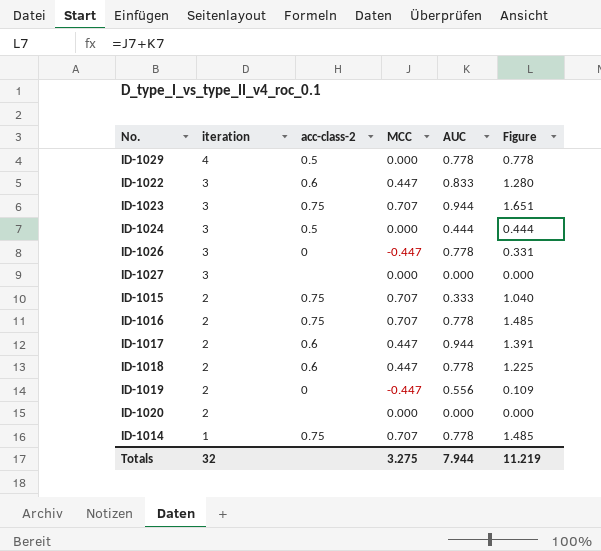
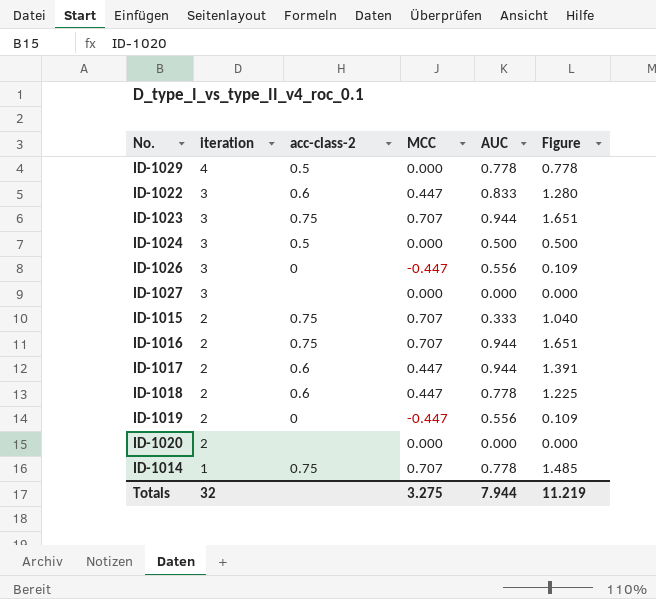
ID-1024 | AUC: 0.444 -> 0.500
ID-1024 | Figure: 0.444 -> 0.500
ID-1026 | AUC: 0.778 -> 0.556
ID-1026 | Figure: 0.331 -> 0.109
ID-1016 | AUC: 0.778 -> 0.944
ID-1016 | Figure: 1.485 -> 1.651

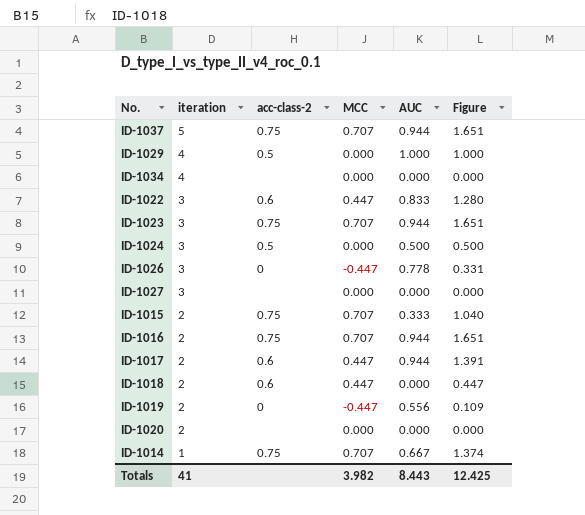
row ID-1037: none -> 5 | 0.75 | 0.707 | 0.944 | 1.651
ID-1029 | AUC: 0.778 -> 1.000
ID-1029 | Figure: 0.778 -> 1.000
row ID-1034: none -> 4 | none | 0.000 | 0.000 | 0.000
ID-1026 | AUC: 0.556 -> 0.778
ID-1026 | Figure: 0.109 -> 0.331
ID-1018 | AUC: 0.778 -> 0.000
ID-1018 | Figure: 1.225 -> 0.447
ID-1014 | AUC: 0.778 -> 0.667
ID-1014 | Figure: 1.485 -> 1.374
Totals | iteration: 32 -> 41
Totals | MCC: 3.275 -> 3.982
Totals | AUC: 7.944 -> 8.443
Totals | Figure: 11.219 -> 12.425

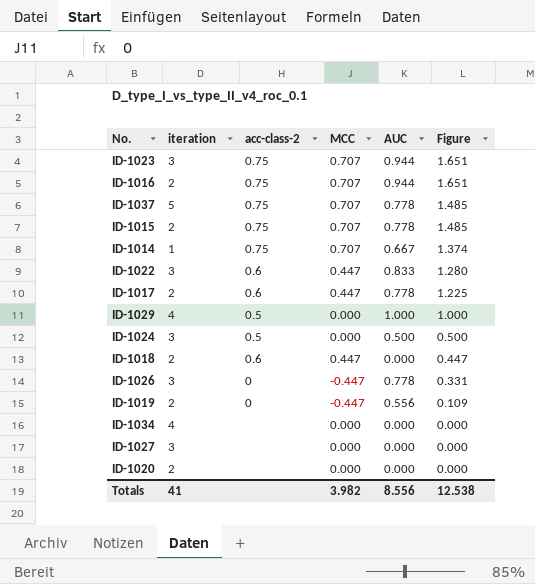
row order: iteration descending -> Figure descending
ID-1037 | AUC: 0.944 -> 0.778
ID-1037 | Figure: 1.651 -> 1.485
ID-1015 | AUC: 0.333 -> 0.778
ID-1015 | Figure: 1.040 -> 1.485
ID-1017 | AUC: 0.944 -> 0.778
ID-1017 | Figure: 1.391 -> 1.225
Totals | AUC: 8.443 -> 8.556
Totals | Figure: 12.425 -> 12.538

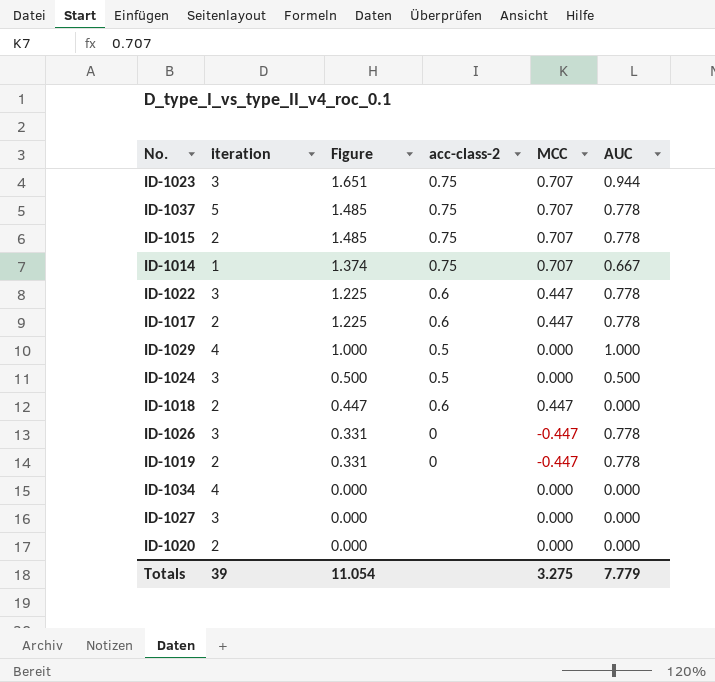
column Figure | position: 6 -> 3
row ID-1016: 2 | 0.75 | 0.707 | 0.944 | 1.651 -> none
ID-1022 | Figure: 1.280 -> 1.225
ID-1022 | AUC: 0.833 -> 0.778
ID-1019 | Figure: 0.109 -> 0.331
ID-1019 | AUC: 0.556 -> 0.778
Totals | iteration: 41 -> 39
Totals | Figure: 12.538 -> 11.054
Totals | MCC: 3.982 -> 3.275
Totals | AUC: 8.556 -> 7.779

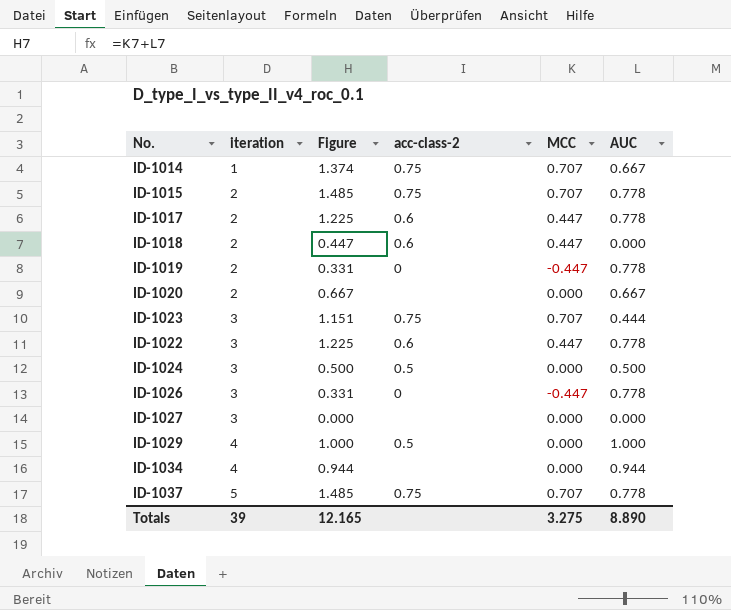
row order: Figure descending -> iteration ascending
ID-1020 | Figure: 0.000 -> 0.667
ID-1020 | AUC: 0.000 -> 0.667
ID-1023 | Figure: 1.651 -> 1.151
ID-1023 | AUC: 0.944 -> 0.444
ID-1034 | Figure: 0.000 -> 0.944
ID-1034 | AUC: 0.000 -> 0.944
Totals | Figure: 11.054 -> 12.165
Totals | AUC: 7.779 -> 8.890

